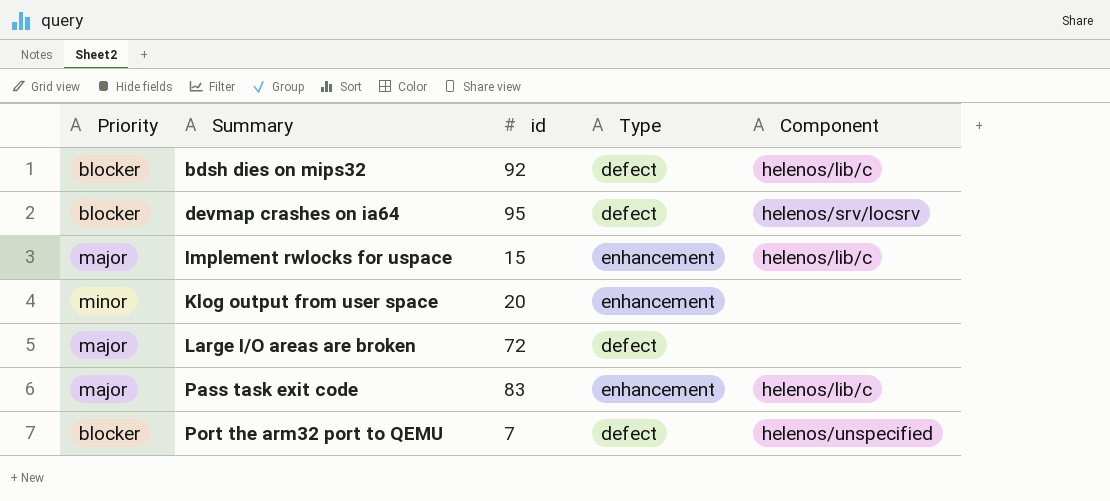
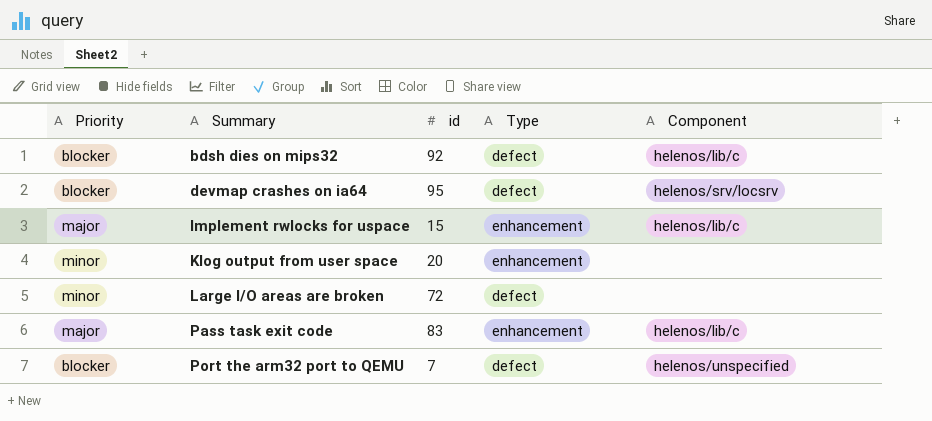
Large I/O areas are broken | Priority: major -> minor

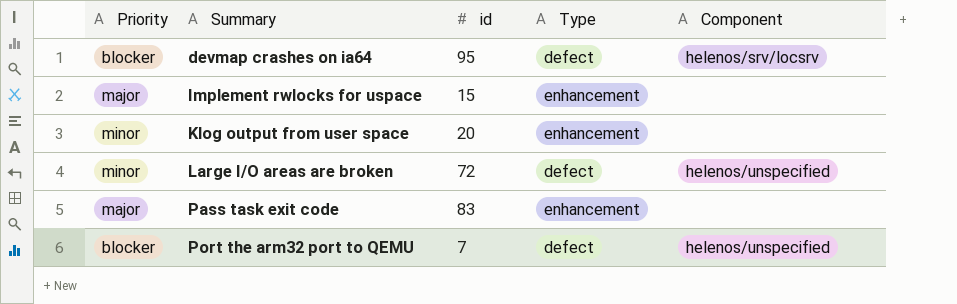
row bdsh dies on mips32: blocker | 92 | defect | helenos/lib/c -> none
Implement rwlocks for uspace | Component: helenos/lib/c -> none
Large I/O areas are broken | Component: none -> helenos/unspecified
Pass task exit code | Component: helenos/lib/c -> none

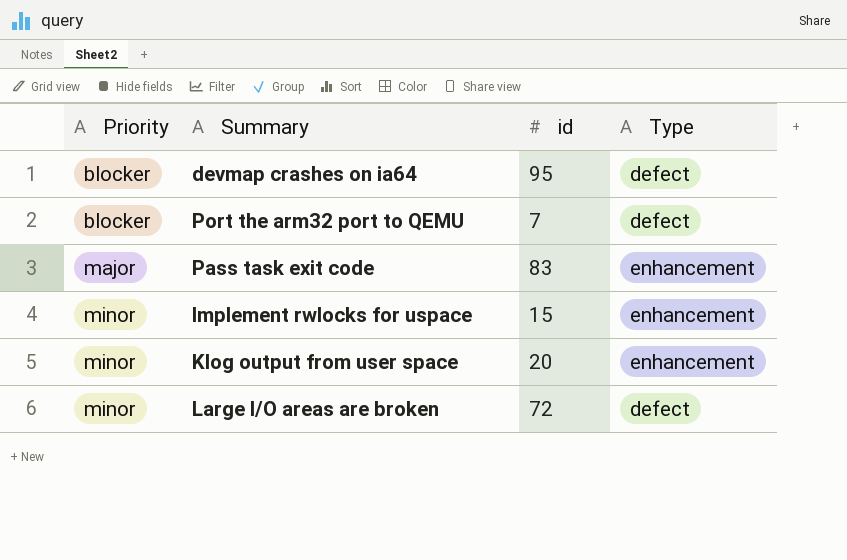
row order: Summary ascending -> Priority ascending
column Component | position: 5 -> none
Implement rwlocks for uspace | Priority: major -> minor

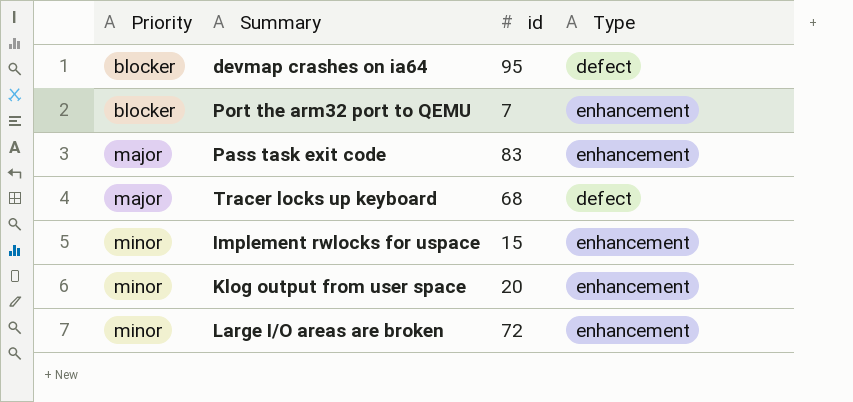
Port the arm32 port to QEMU | Type: defect -> enhancement
row Tracer locks up keyboard: none -> major | 68 | defect
Large I/O areas are broken | Type: defect -> enhancement

